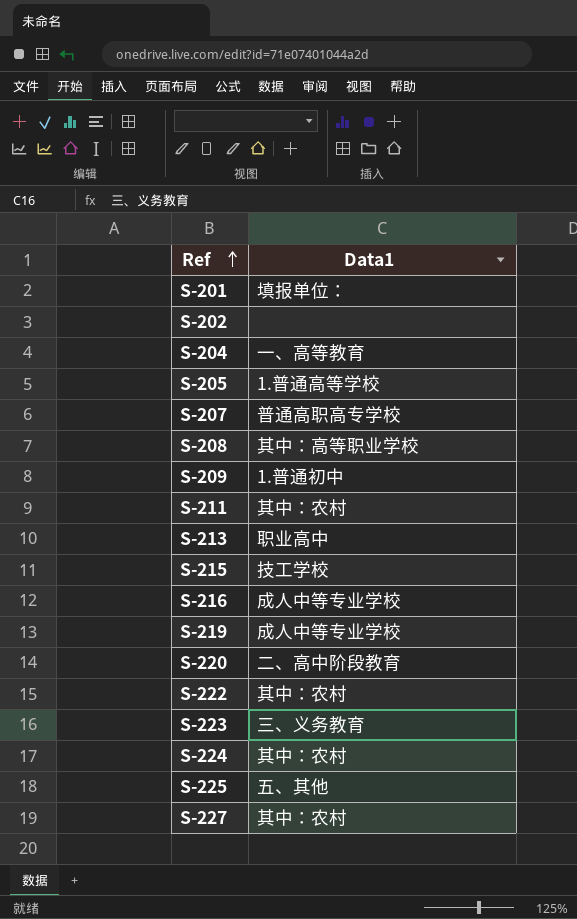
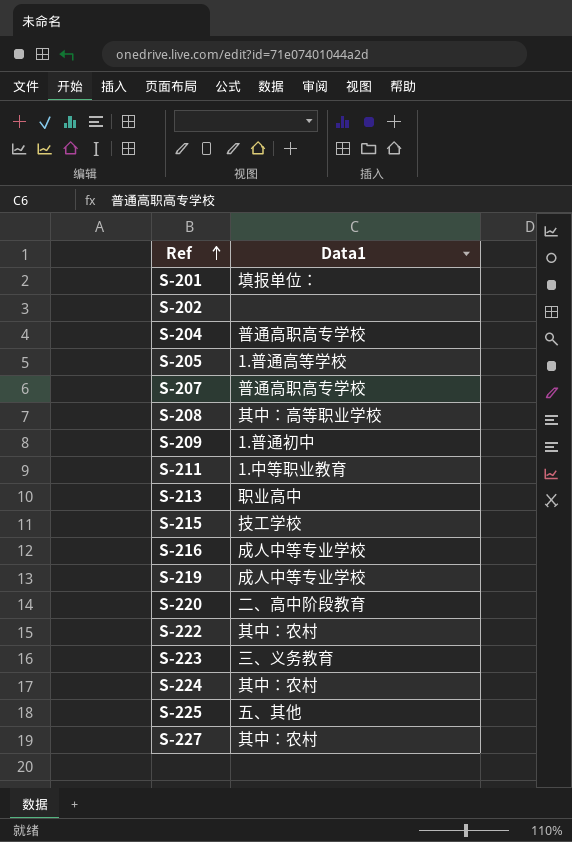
S-204 | Data1: 一、高等教育 -> 普通高职高专学校
S-211 | Data1: 其中：农村 -> 1.中等职业教育

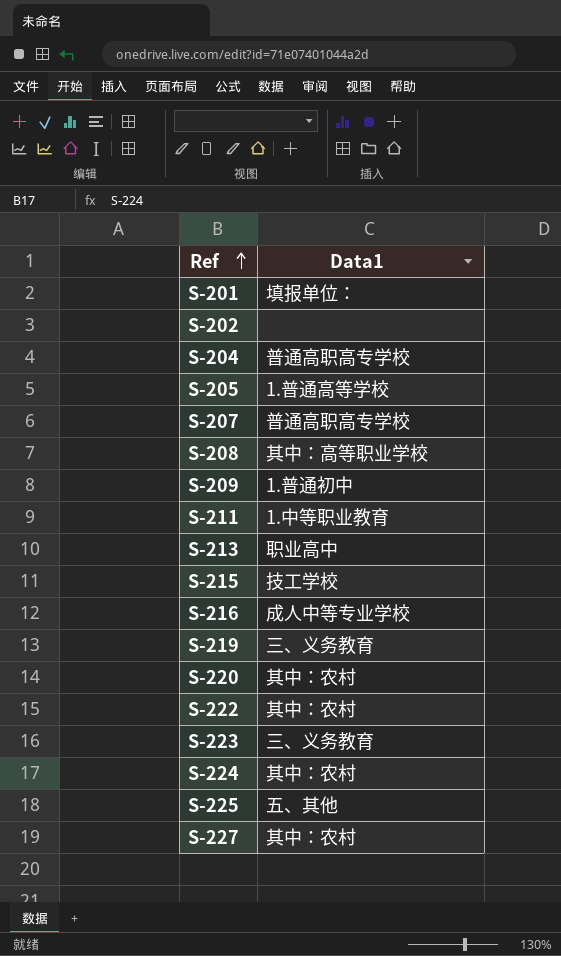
S-219 | Data1: 成人中等专业学校 -> 三、义务教育
S-220 | Data1: 二、高中阶段教育 -> 其中：农村

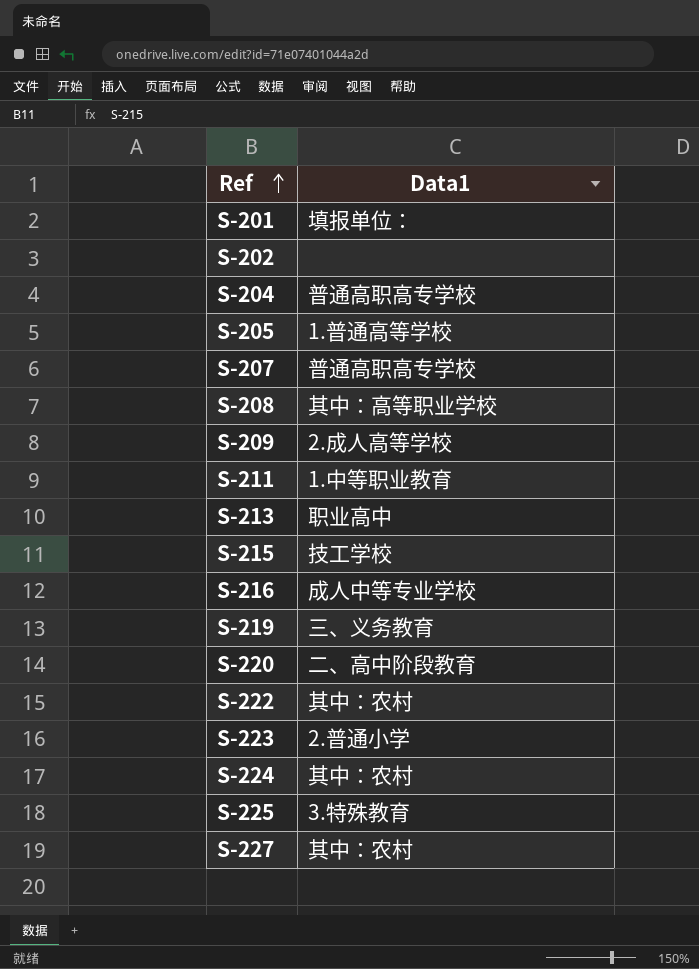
S-209 | Data1: 1.普通初中 -> 2.成人高等学校
S-220 | Data1: 其中：农村 -> 二、高中阶段教育
S-223 | Data1: 三、义务教育 -> 2.普通小学
S-225 | Data1: 五、其他 -> 3.特殊教育

